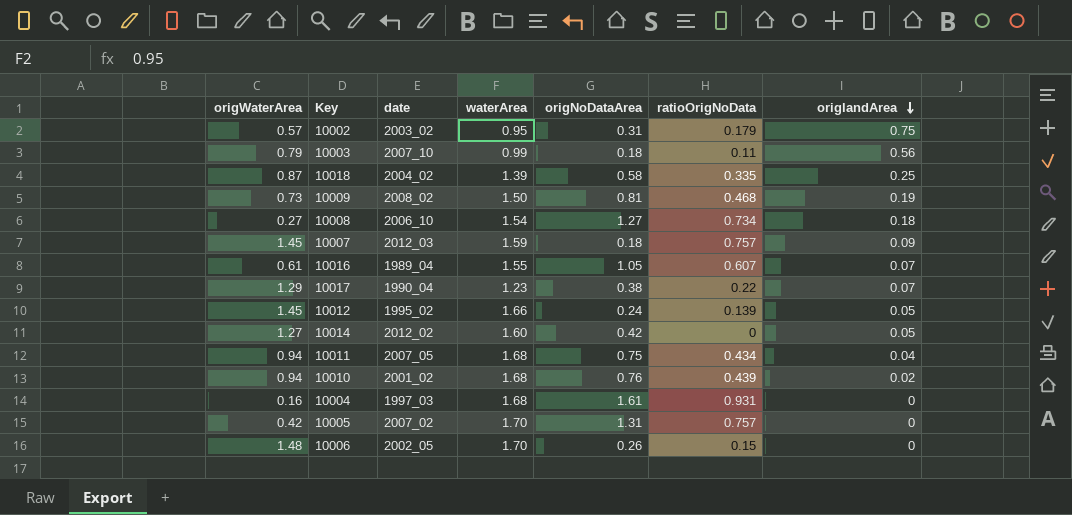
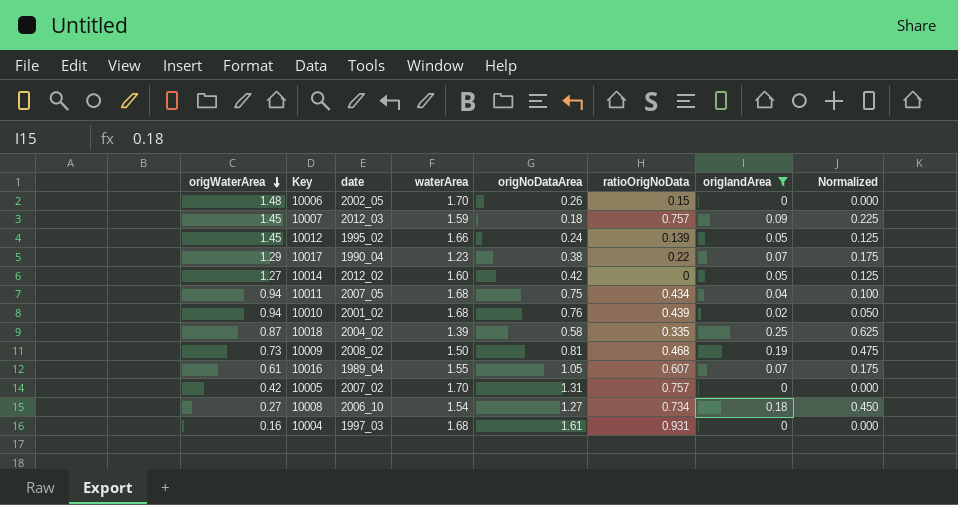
filter: none -> origlandArea <= 0.25
row order: origlandArea descending -> origWaterArea descending
column Normalized | formula: none -> [origlandArea] * 2.5

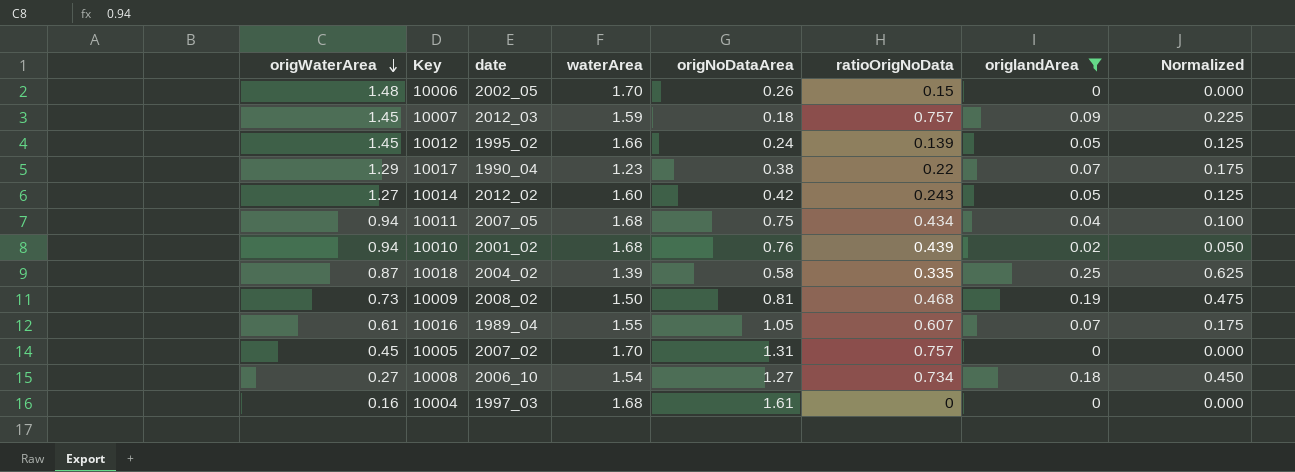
10014 | ratioOrigNoData: 0 -> 0.243
10005 | origWaterArea: 0.42 -> 0.45
10004 | ratioOrigNoData: 0.931 -> 0

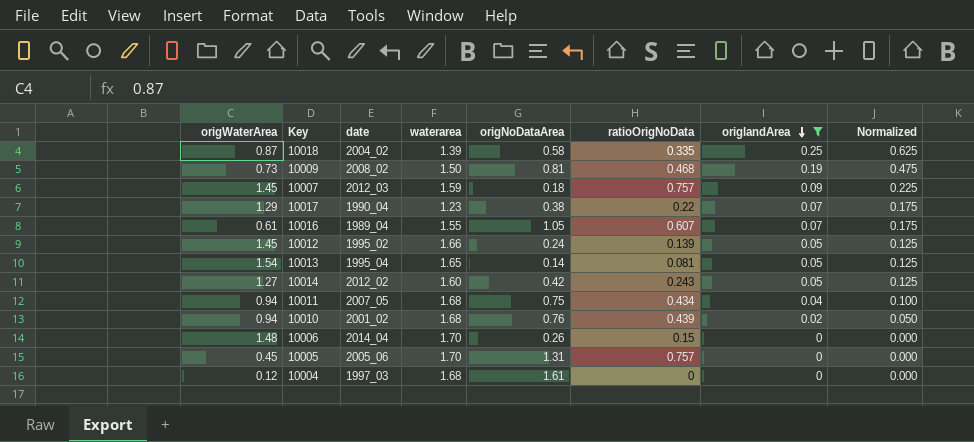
row order: origWaterArea descending -> origlandArea descending
column name: waterArea -> waterarea
row 10008: 0.27 | 2006_10 | 1.54 | 1.27 | 0.734 | 0.18 | 0.450 -> none
row 10013: none -> 1.54 | 1995_04 | 1.65 | 0.14 | 0.081 | 0.05 | 0.125
10006 | date: 2002_05 -> 2014_04
10005 | date: 2007_02 -> 2005_06
10004 | origWaterArea: 0.16 -> 0.12

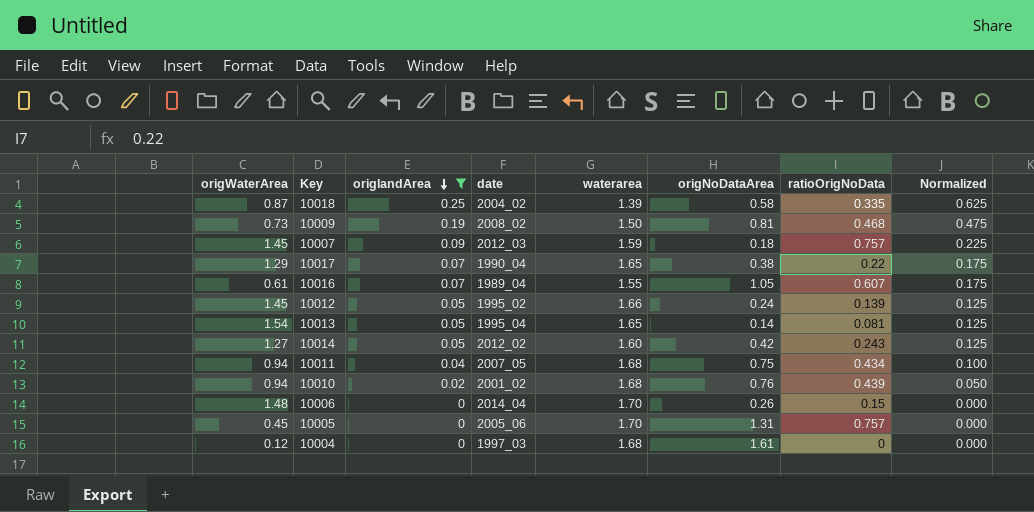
column origlandArea | position: 7 -> 3
10017 | waterarea: 1.23 -> 1.65

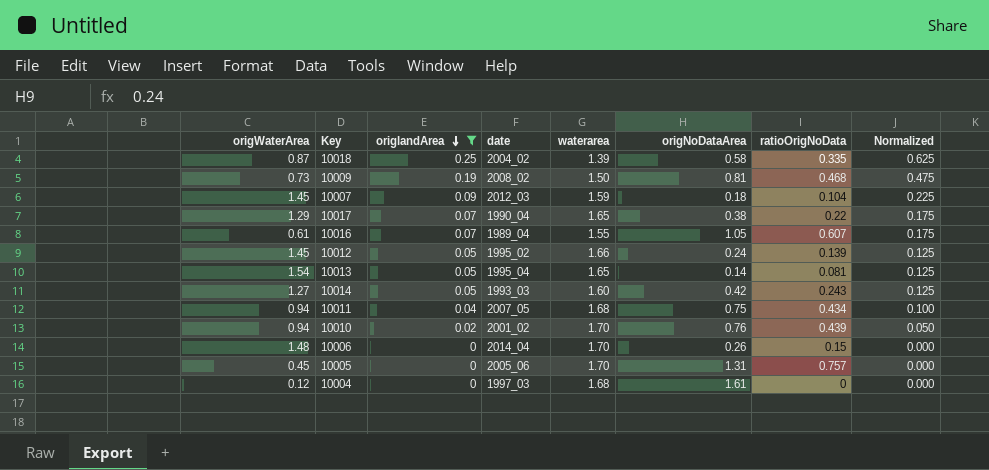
10007 | ratioOrigNoData: 0.757 -> 0.104
10014 | date: 2012_02 -> 1993_03
10010 | waterarea: 1.68 -> 1.70

